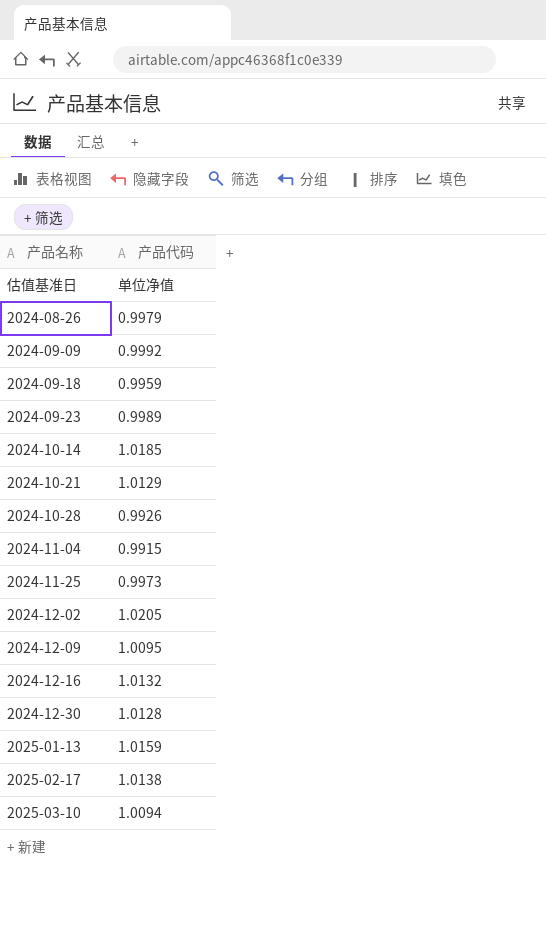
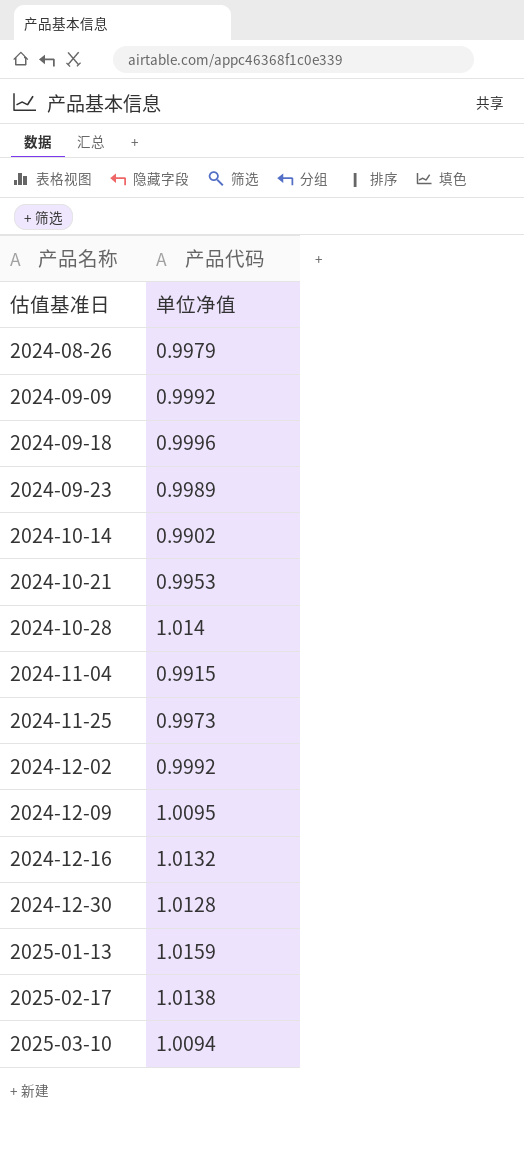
2024-09-18 | 产品代码: 0.9959 -> 0.9996
2024-10-14 | 产品代码: 1.0185 -> 0.9902
2024-10-21 | 产品代码: 1.0129 -> 0.9953
2024-10-28 | 产品代码: 0.9926 -> 1.014
2024-12-02 | 产品代码: 1.0205 -> 0.9992

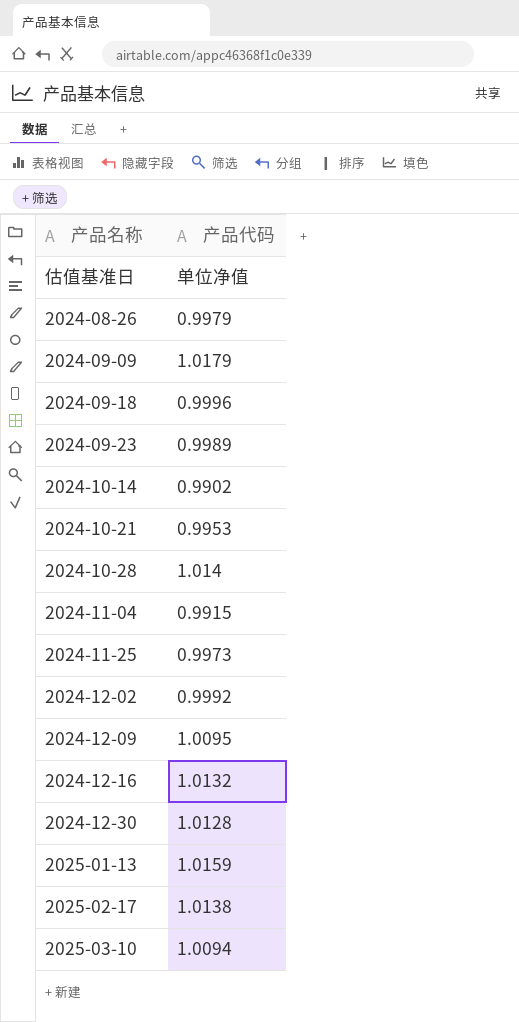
2024-09-09 | 产品代码: 0.9992 -> 1.0179

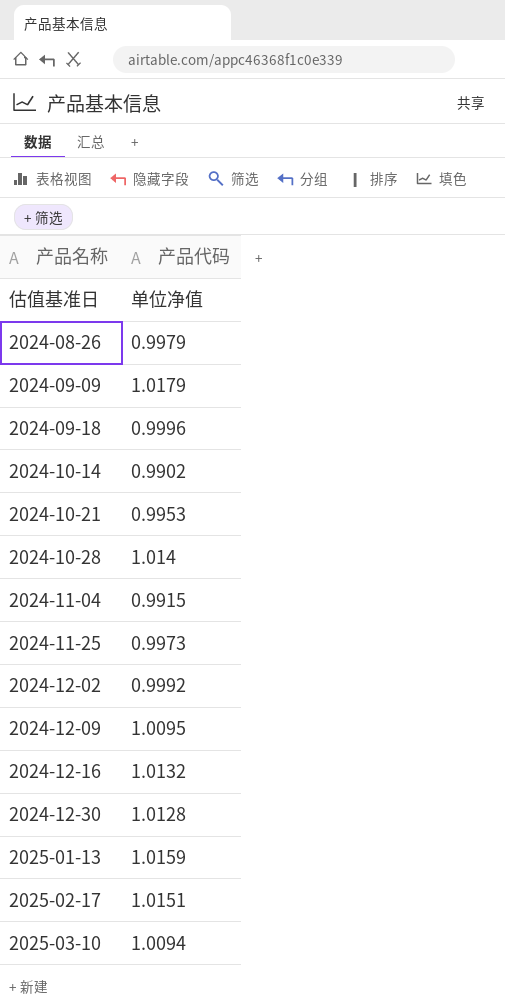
row 2024-09-23: 0.9989 -> none
2025-02-17 | 产品代码: 1.0138 -> 1.0151

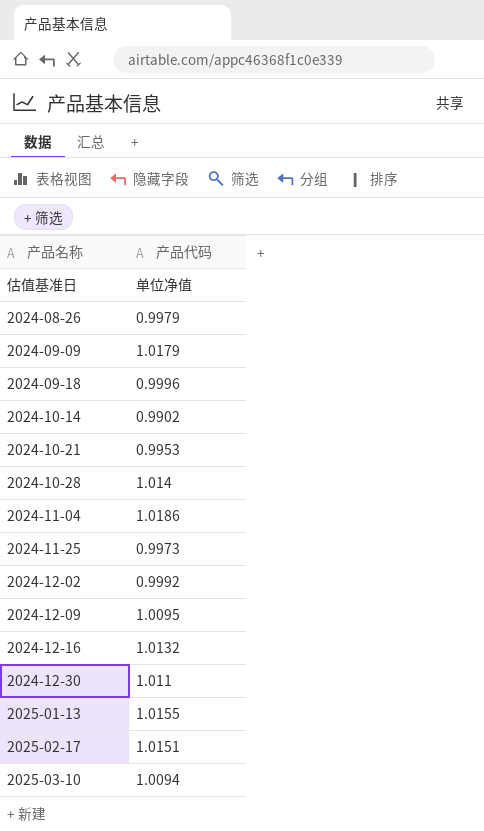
2024-11-04 | 产品代码: 0.9915 -> 1.0186
2024-12-30 | 产品代码: 1.0128 -> 1.011
2025-01-13 | 产品代码: 1.0159 -> 1.0155

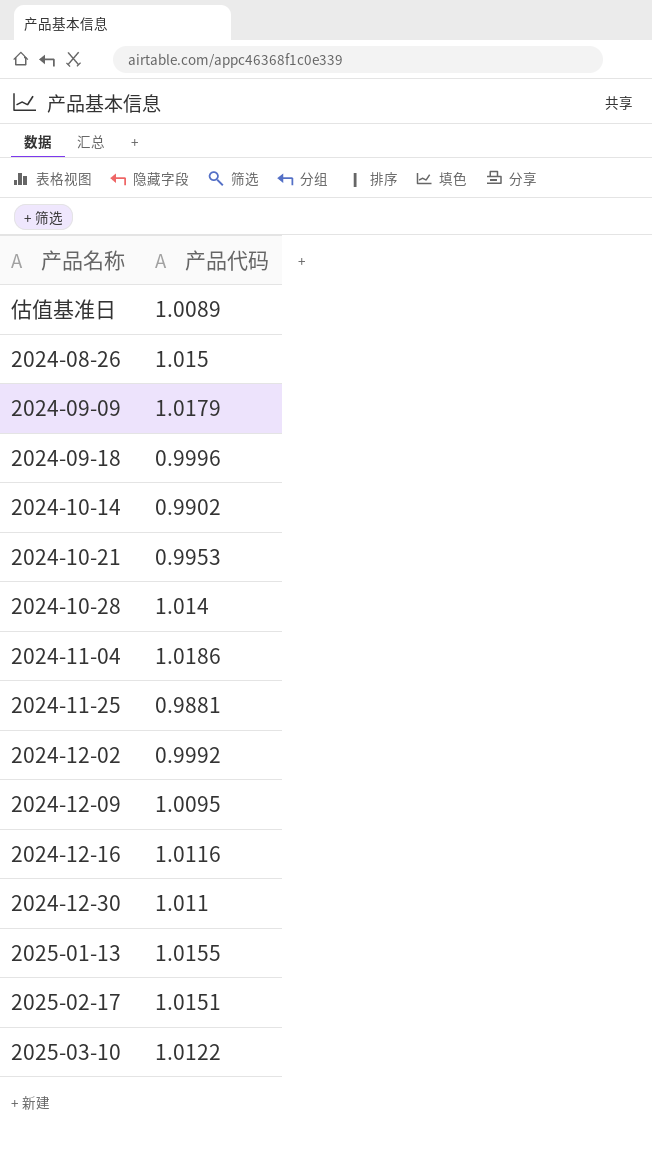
估值基准日 | 产品代码: 单位净值 -> 1.0089
2024-08-26 | 产品代码: 0.9979 -> 1.015
2024-11-25 | 产品代码: 0.9973 -> 0.9881
2024-12-16 | 产品代码: 1.0132 -> 1.0116
2025-03-10 | 产品代码: 1.0094 -> 1.0122

